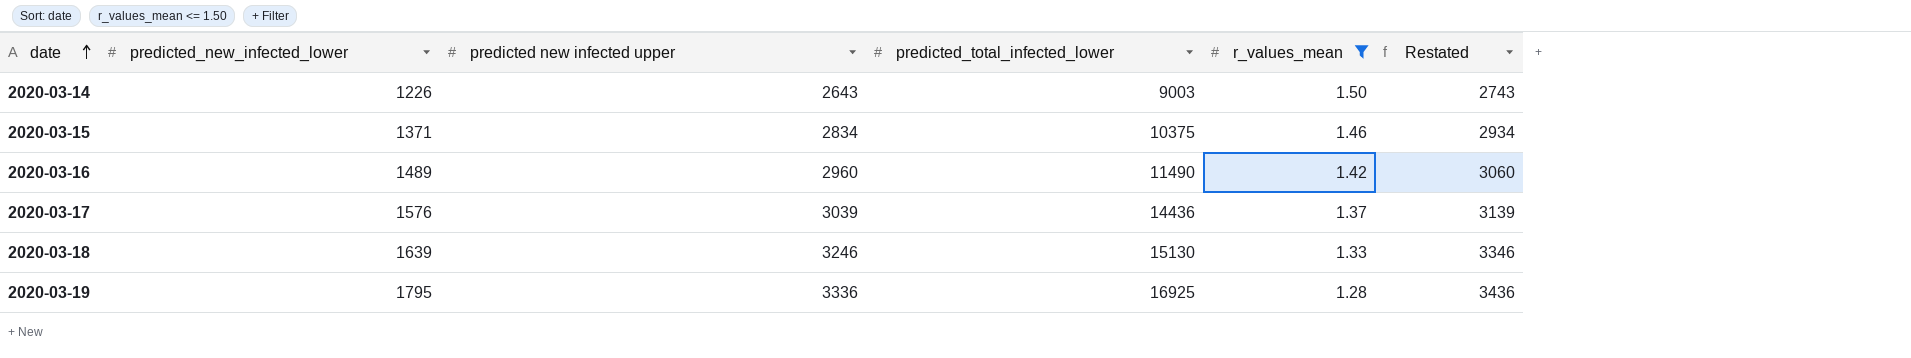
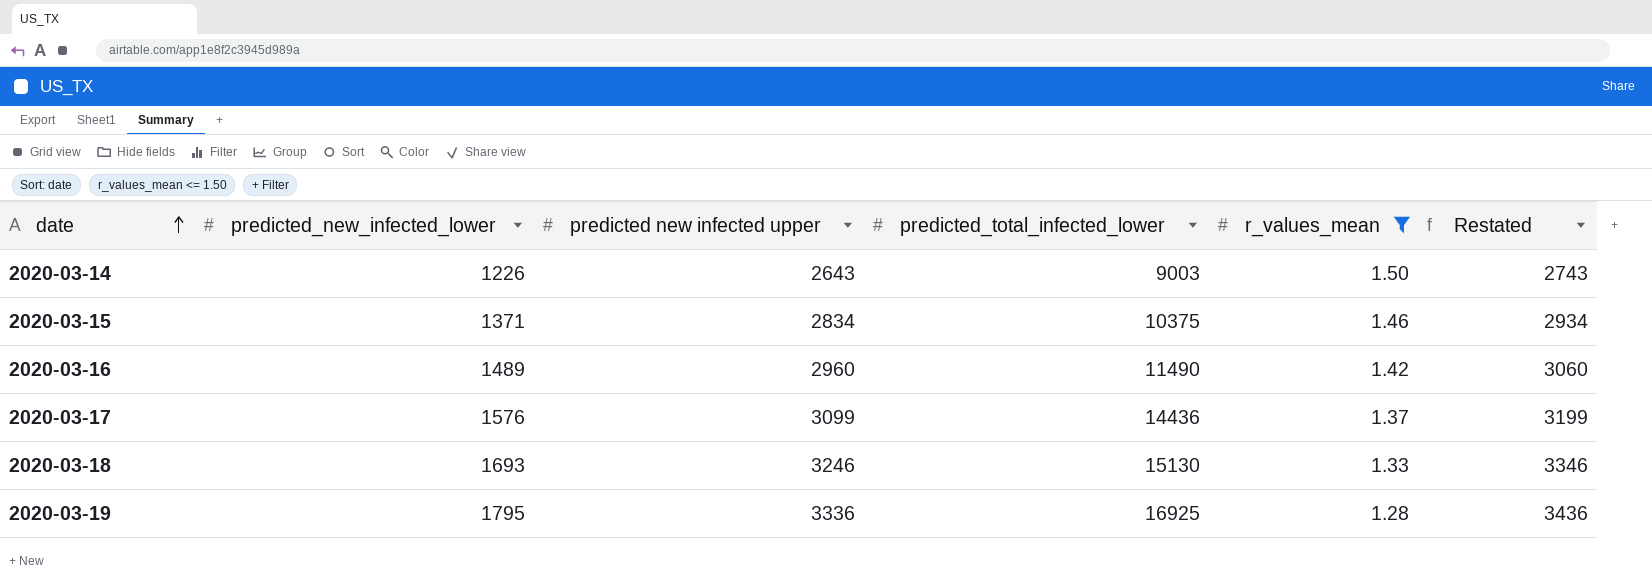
2020-03-17 | predicted new infected upper: 3039 -> 3099
2020-03-17 | Restated: 3139 -> 3199
2020-03-18 | predicted_new_infected_lower: 1639 -> 1693

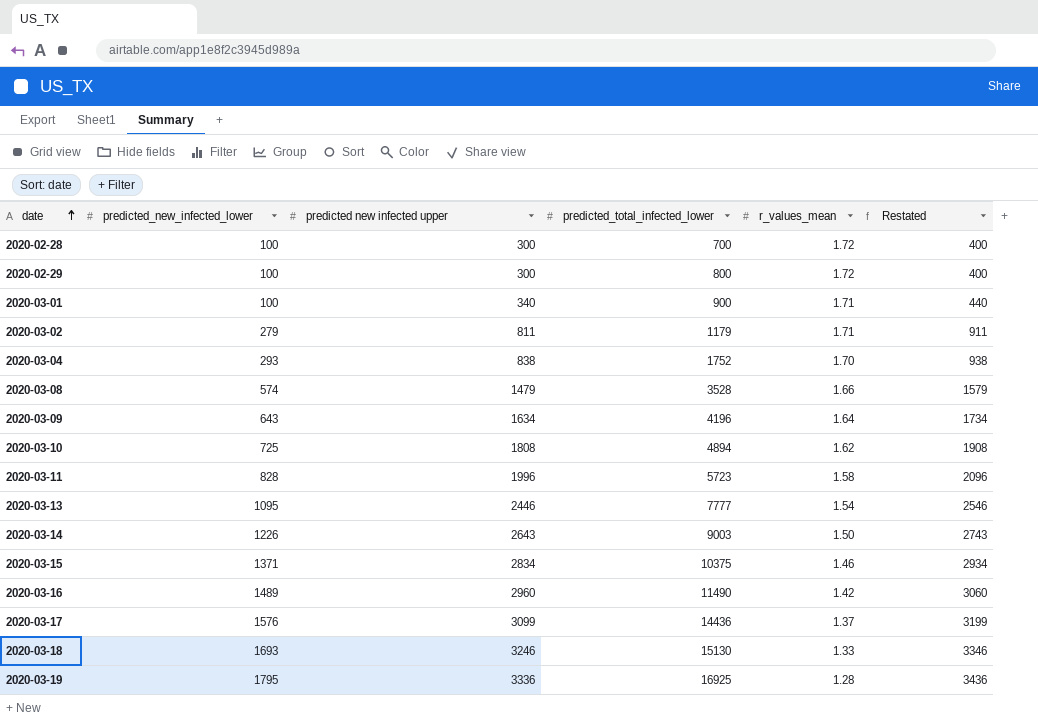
filter: r_values_mean <= 1.50 -> none

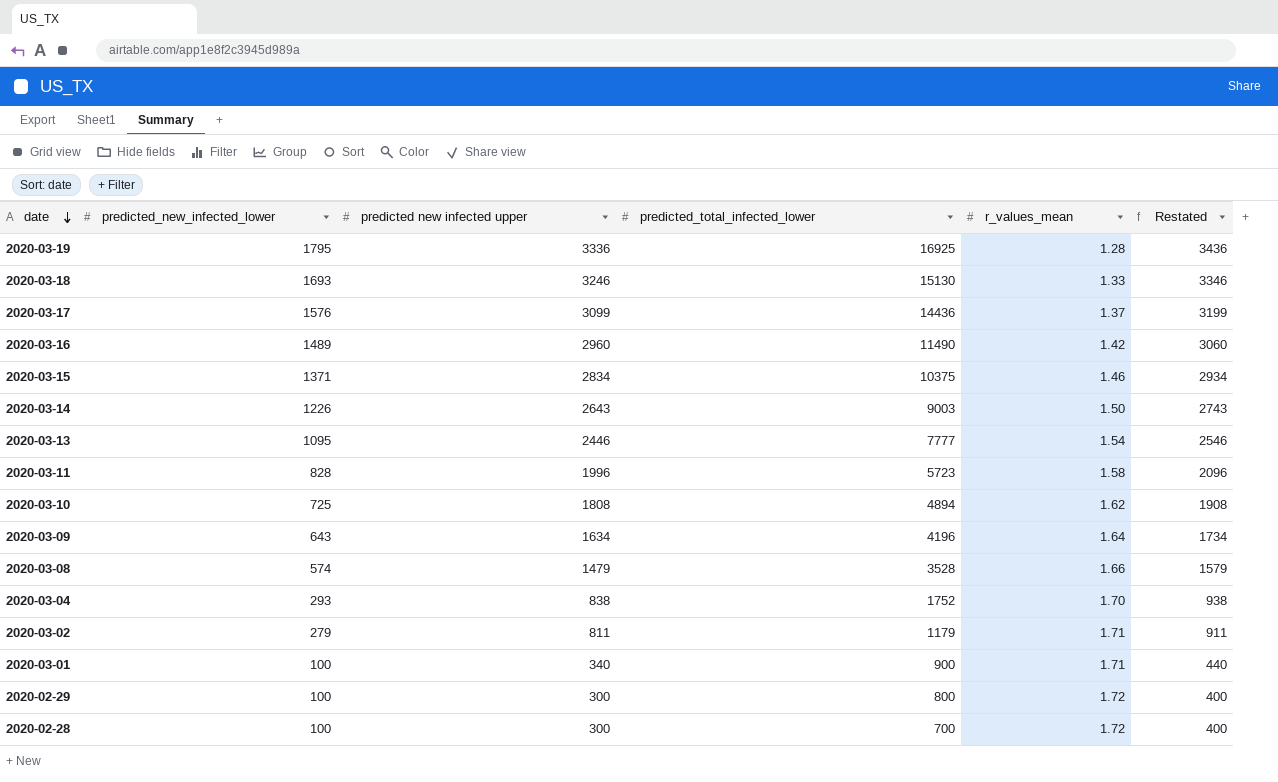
row order: date ascending -> date descending

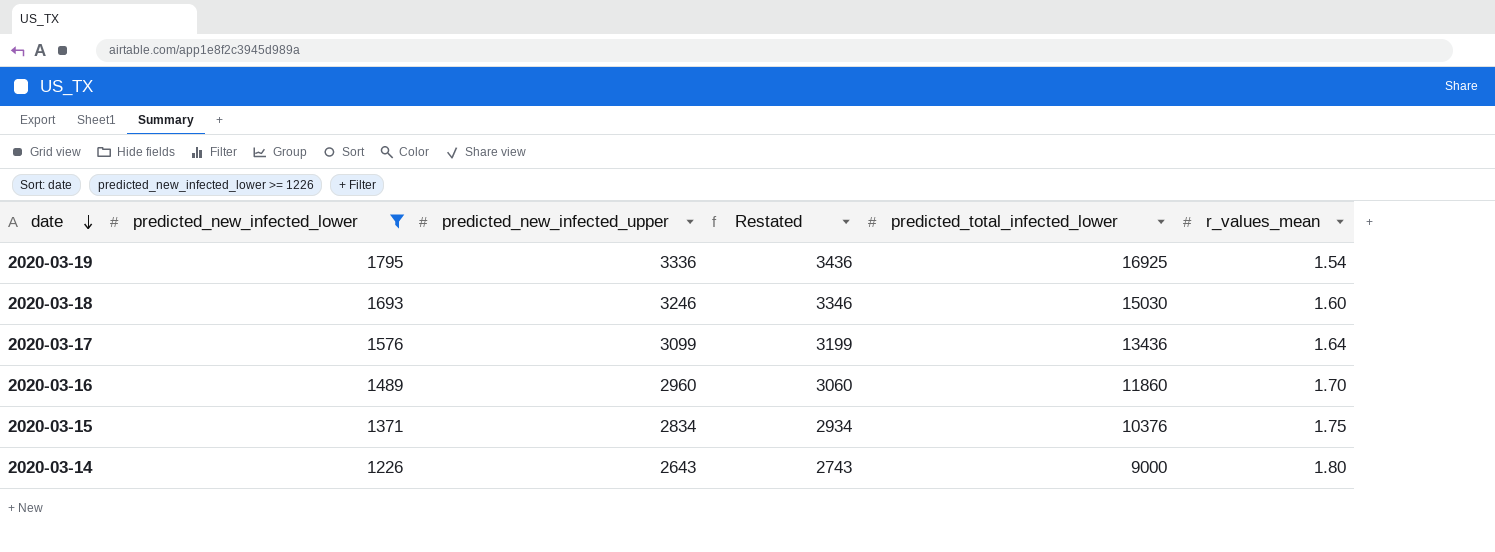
filter: none -> predicted_new_infected_lower >= 1226
column name: predicted new infected upper -> predicted_new_infected_upper
column Restated | position: 6 -> 4
2020-03-19 | r_values_mean: 1.28 -> 1.54
2020-03-18 | predicted_total_infected_lower: 15130 -> 15030
2020-03-18 | r_values_mean: 1.33 -> 1.60
2020-03-17 | predicted_total_infected_lower: 14436 -> 13436
2020-03-17 | r_values_mean: 1.37 -> 1.64
2020-03-16 | predicted_total_infected_lower: 11490 -> 11860
2020-03-16 | r_values_mean: 1.42 -> 1.70
2020-03-15 | predicted_total_infected_lower: 10375 -> 10376
2020-03-15 | r_values_mean: 1.46 -> 1.75
2020-03-14 | predicted_total_infected_lower: 9003 -> 9000
2020-03-14 | r_values_mean: 1.50 -> 1.80

